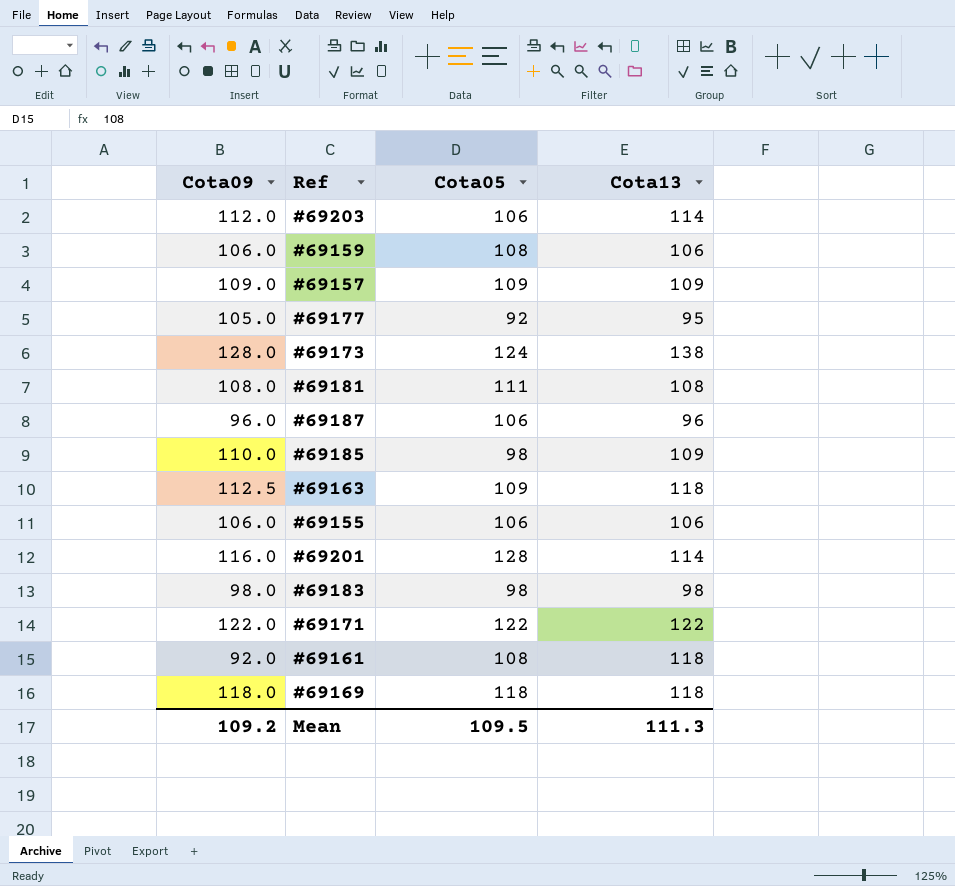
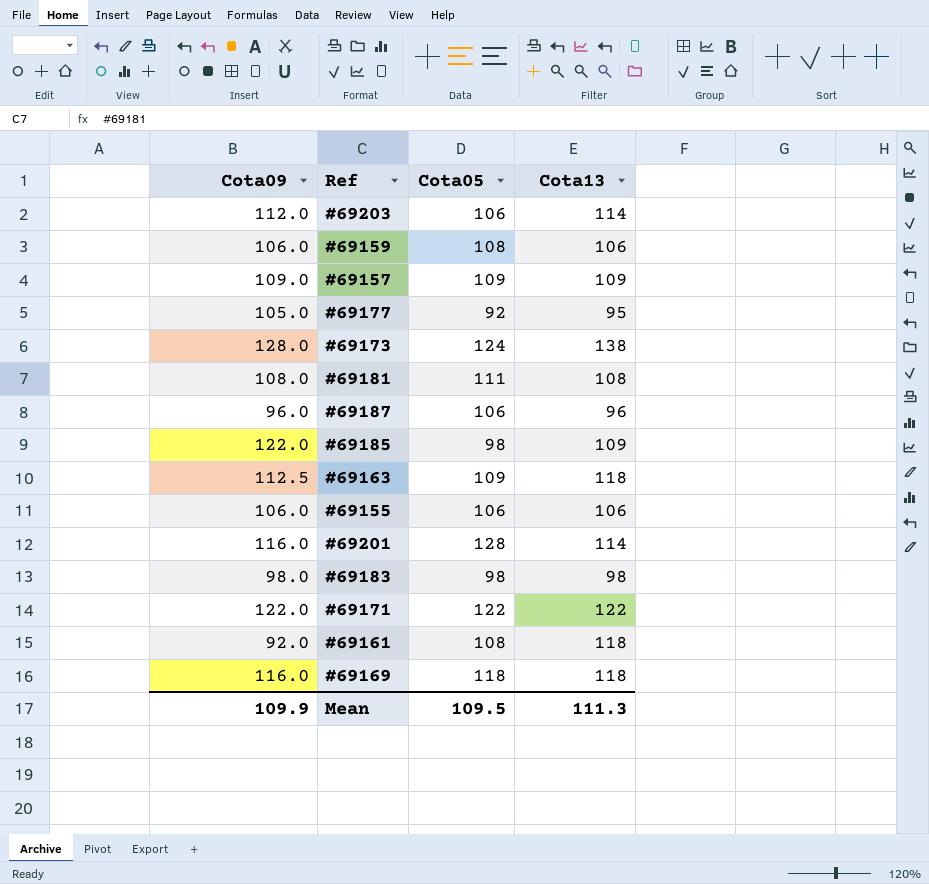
#69185 | Cota09: 110.0 -> 122.0
#69169 | Cota09: 118.0 -> 116.0
Mean | Cota09: 109.2 -> 109.9

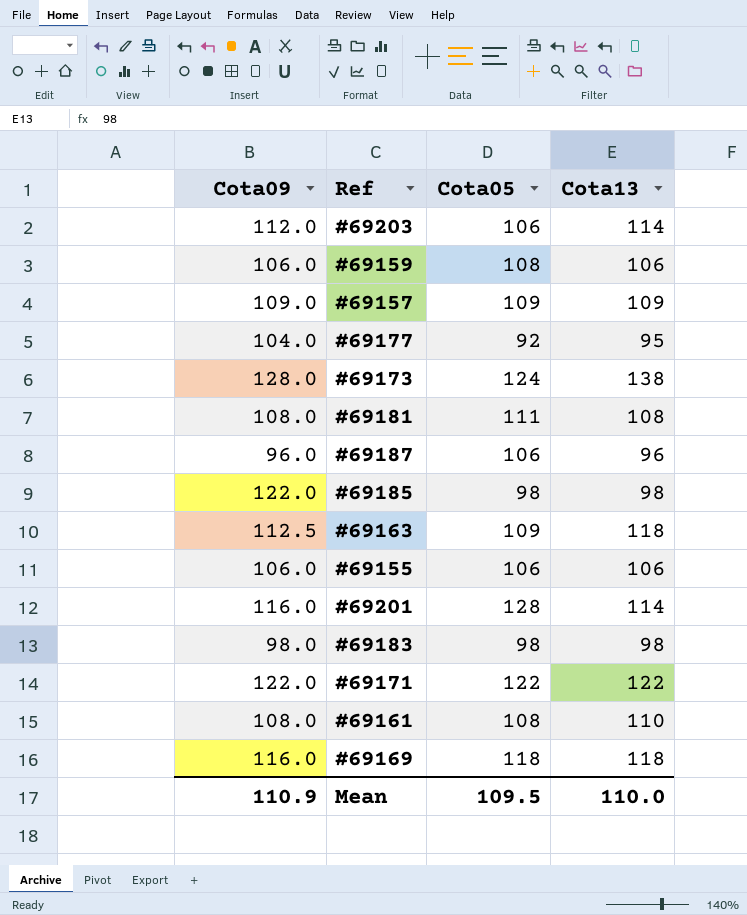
#69177 | Cota09: 105.0 -> 104.0
#69185 | Cota13: 109 -> 98
#69161 | Cota09: 92.0 -> 108.0
#69161 | Cota13: 118 -> 110
Mean | Cota09: 109.9 -> 110.9
Mean | Cota13: 111.3 -> 110.0

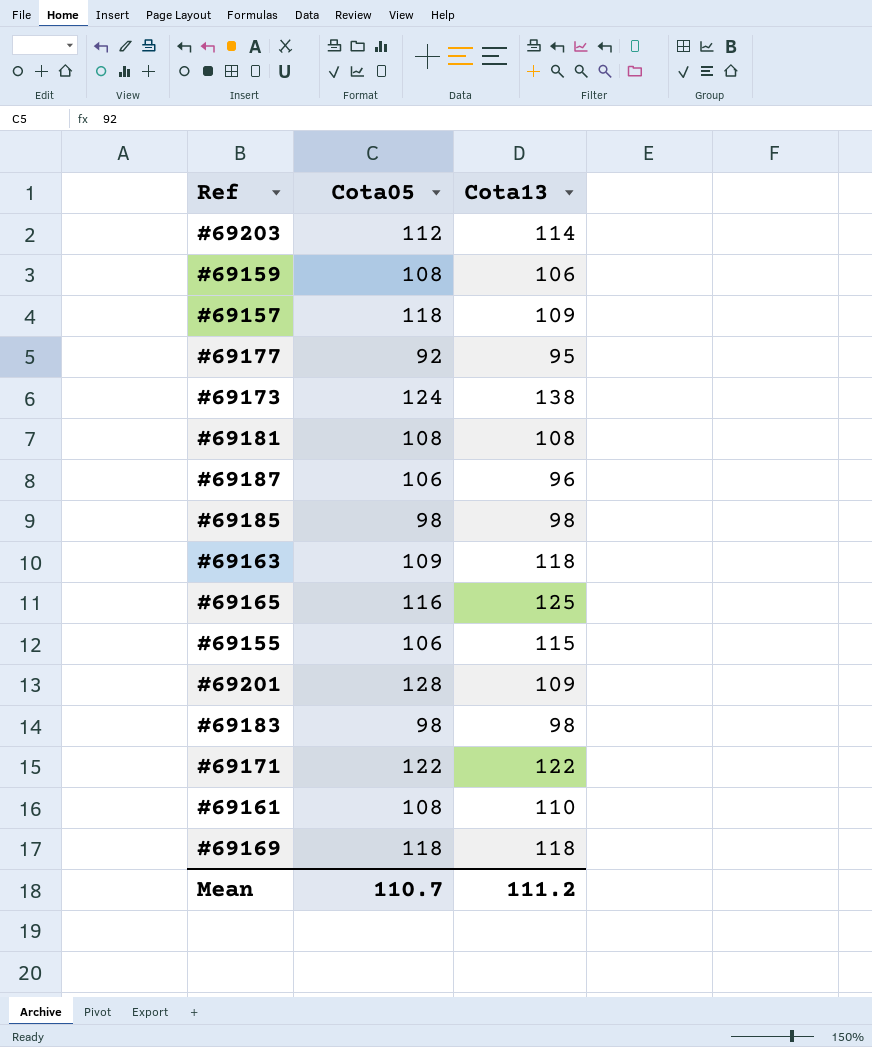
column Cota09 | position: 1 -> none
#69203 | Cota05: 106 -> 112
#69157 | Cota05: 109 -> 118
#69181 | Cota05: 111 -> 108
row #69165: none -> 116 | 125
#69155 | Cota13: 106 -> 115
#69201 | Cota13: 114 -> 109
Mean | Cota05: 109.5 -> 110.7
Mean | Cota13: 110.0 -> 111.2

